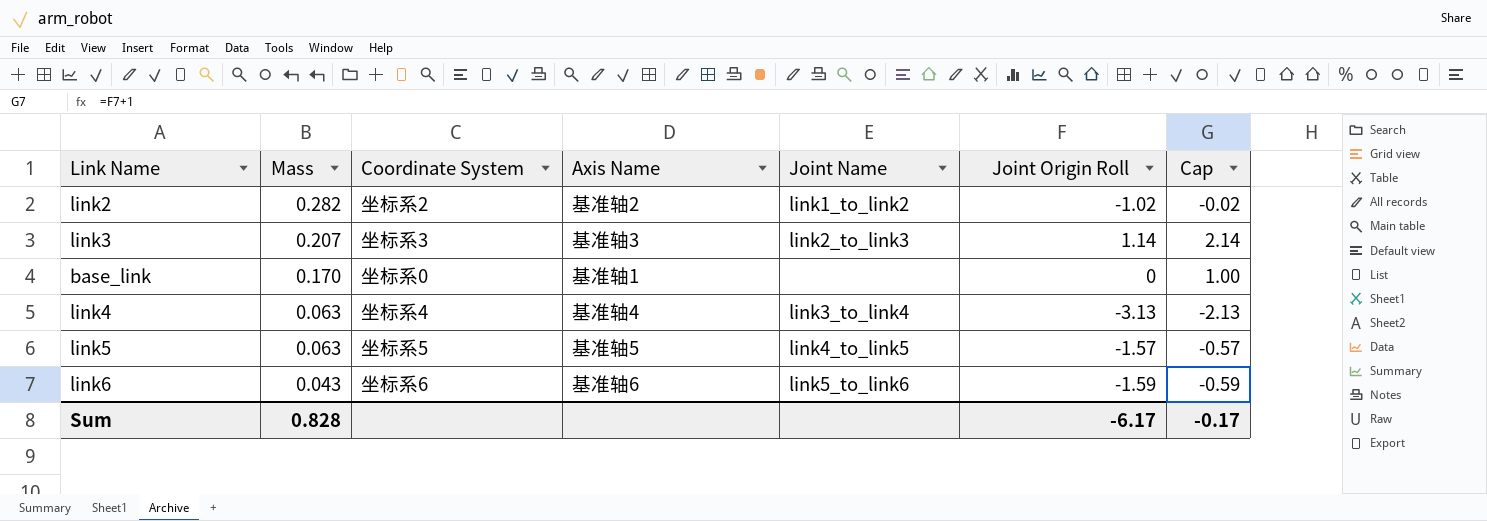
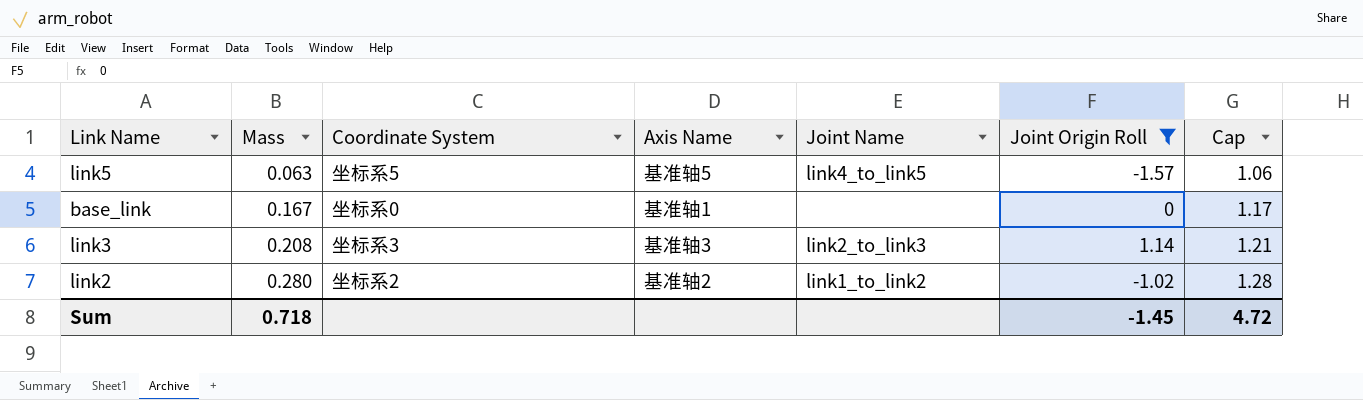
filter: none -> Joint Origin Roll >= -1.57
row order: Mass descending -> Mass ascending
column Cap | formula: [Joint Origin Roll] + 1 -> [Mass] + 1
base_link | Mass: 0.170 -> 0.167
link3 | Mass: 0.207 -> 0.208
link2 | Mass: 0.282 -> 0.280
Sum | Mass: 0.828 -> 0.718
Sum | Joint Origin Roll: -6.17 -> -1.45
Sum | Cap: -0.17 -> 4.72

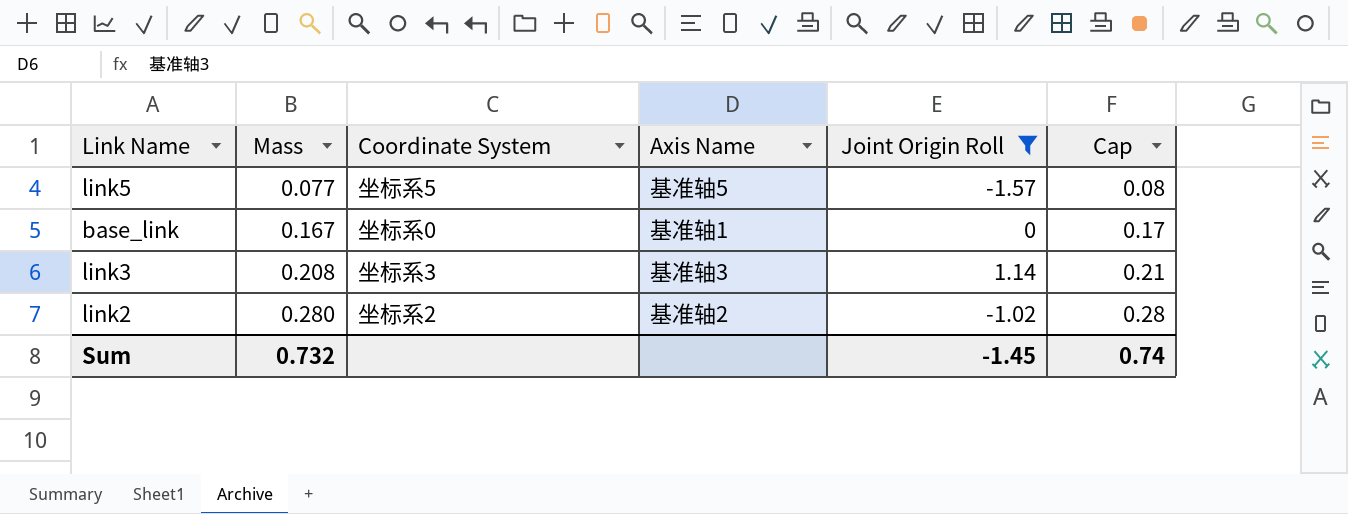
column Joint Name | position: 5 -> none
column Cap | formula: [Mass] + 1 -> [Mass] + 0
link5 | Mass: 0.063 -> 0.077
Sum | Mass: 0.718 -> 0.732
Sum | Cap: 4.72 -> 0.74

